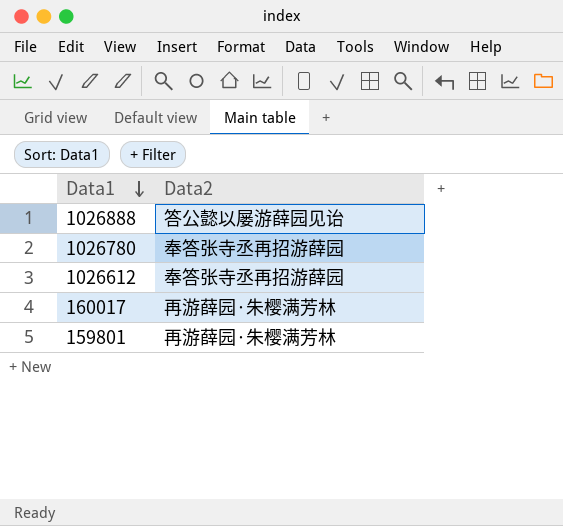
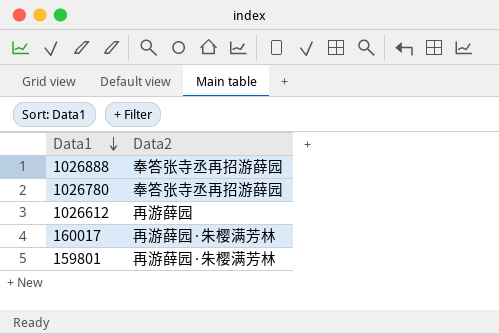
1026888 | Data2: 答公懿以屡游薛园见诒 -> 奉答张寺丞再招游薛园
1026612 | Data2: 奉答张寺丞再招游薛园 -> 再游薛园

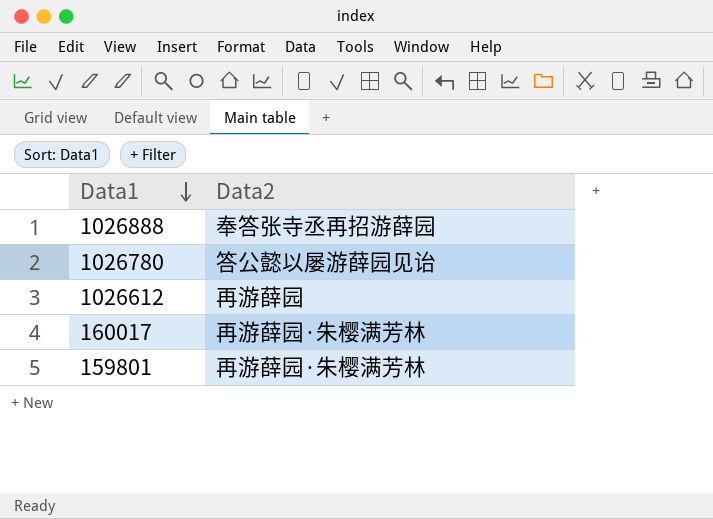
1026780 | Data2: 奉答张寺丞再招游薛园 -> 答公懿以屡游薛园见诒

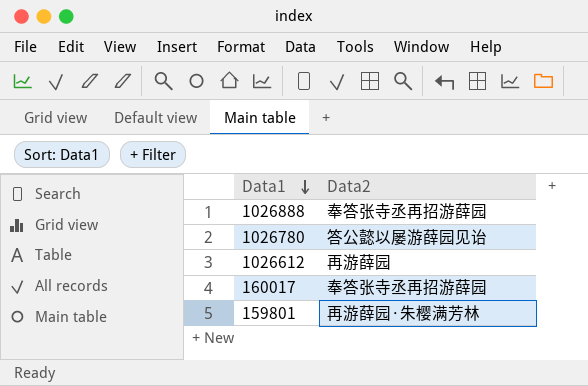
160017 | Data2: 再游薛园·朱樱满芳林 -> 奉答张寺丞再招游薛园

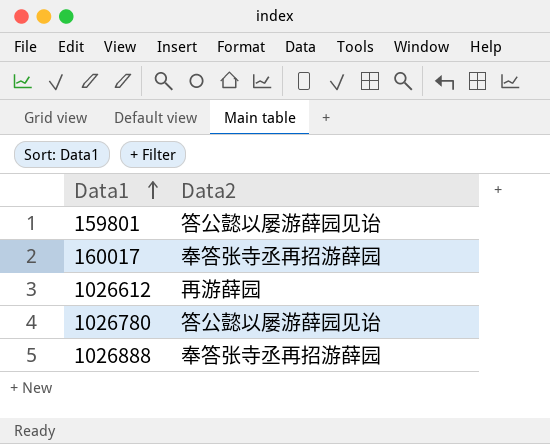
row order: Data1 descending -> Data1 ascending
159801 | Data2: 再游薛园·朱樱满芳林 -> 答公懿以屡游薛园见诒

